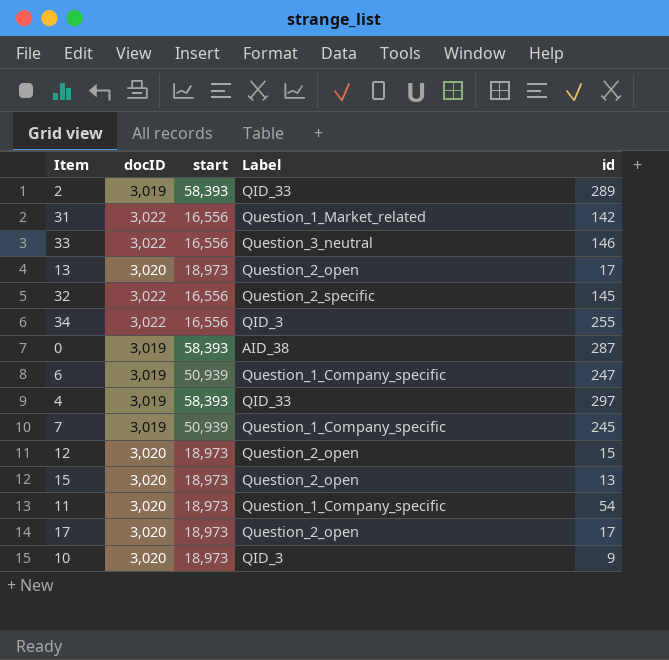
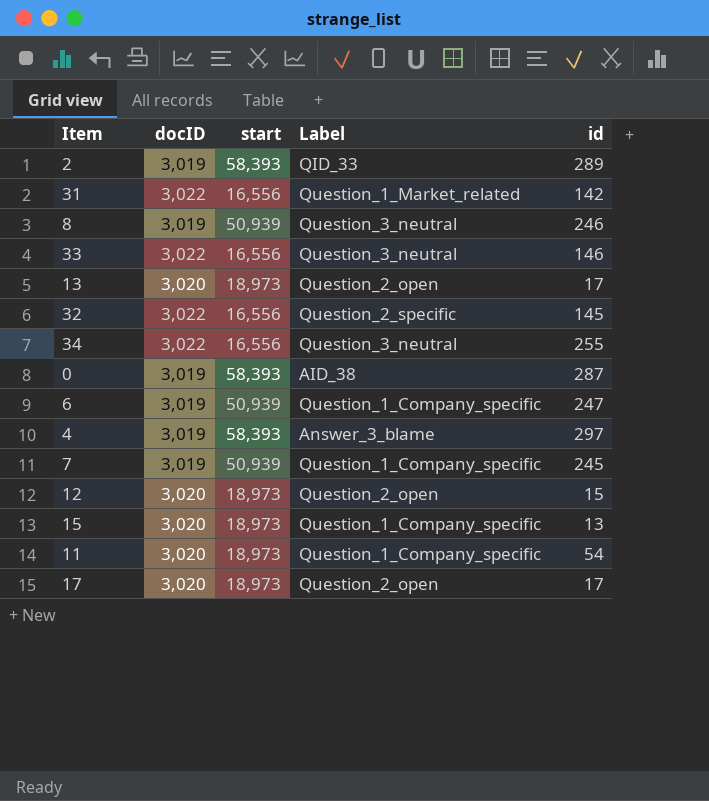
row 10: 3,020 | 18,973 | QID_3 | 9 -> none
row 8: none -> 3,019 | 50,939 | Question_3_neutral | 246
34 | Label: QID_3 -> Question_3_neutral
4 | Label: QID_33 -> Answer_3_blame
15 | Label: Question_2_open -> Question_1_Company_specific

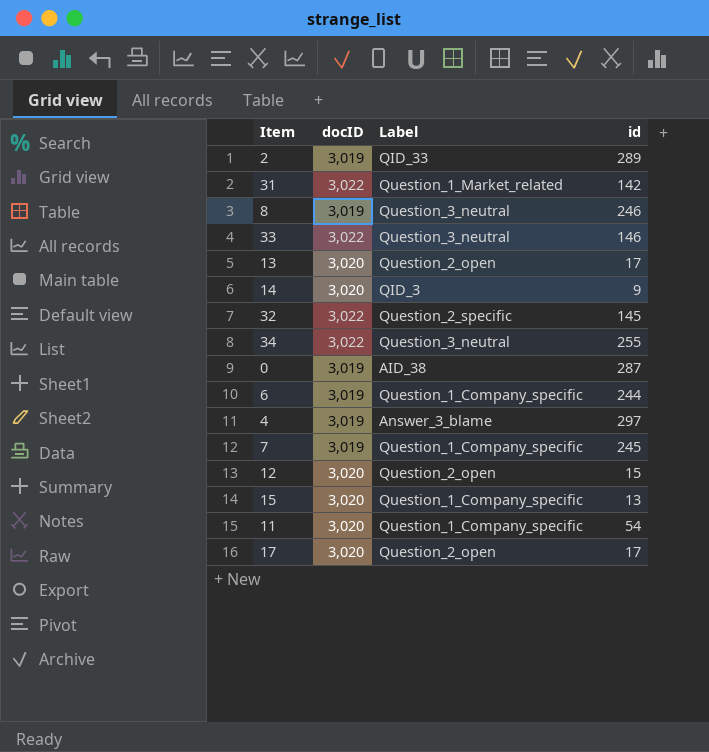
column start | position: 3 -> none
row 14: none -> 3,020 | QID_3 | 9
6 | id: 247 -> 244

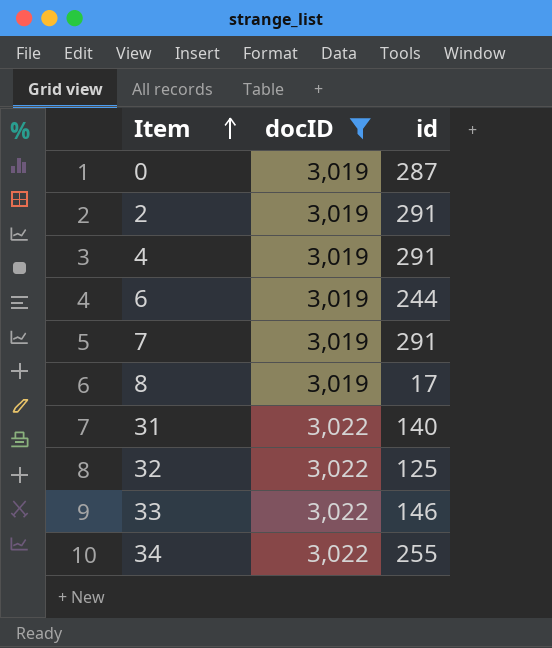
filter: none -> docID != 3,020
row order: none -> Item ascending
column Label | position: 3 -> none
2 | id: 289 -> 291
4 | id: 297 -> 291
7 | id: 245 -> 291
8 | id: 246 -> 17
31 | id: 142 -> 140
32 | id: 145 -> 125

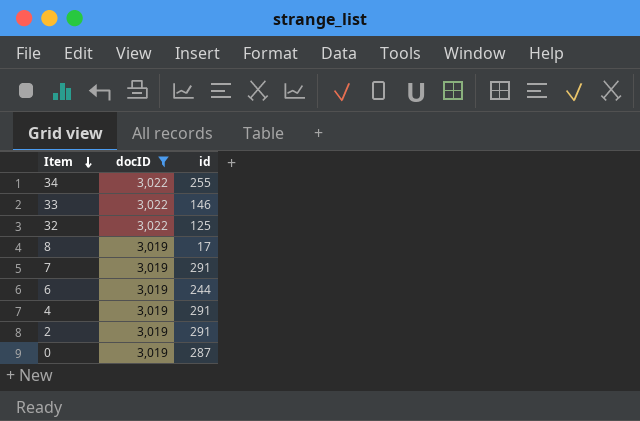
row order: Item ascending -> Item descending
row 31: 3,022 | 140 -> none

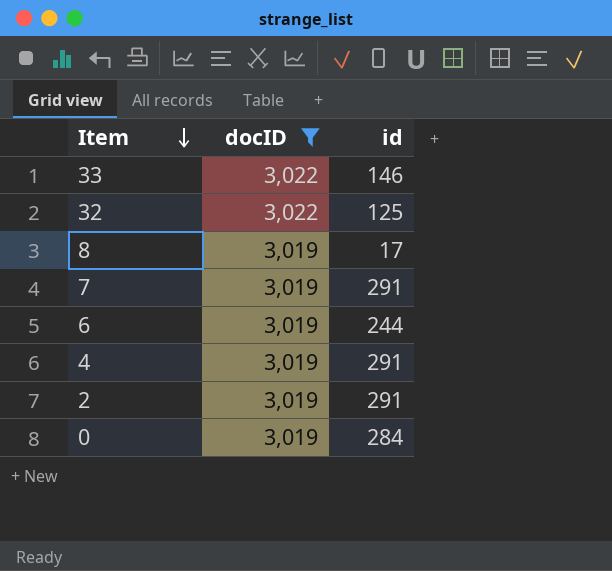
row 34: 3,022 | 255 -> none
0 | id: 287 -> 284

